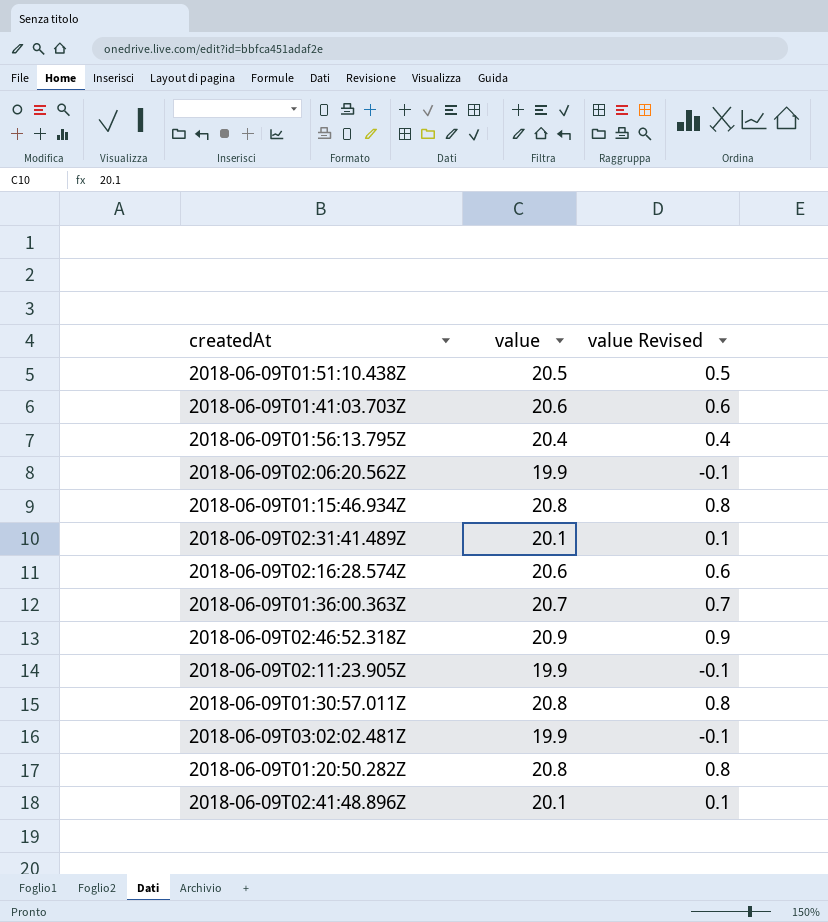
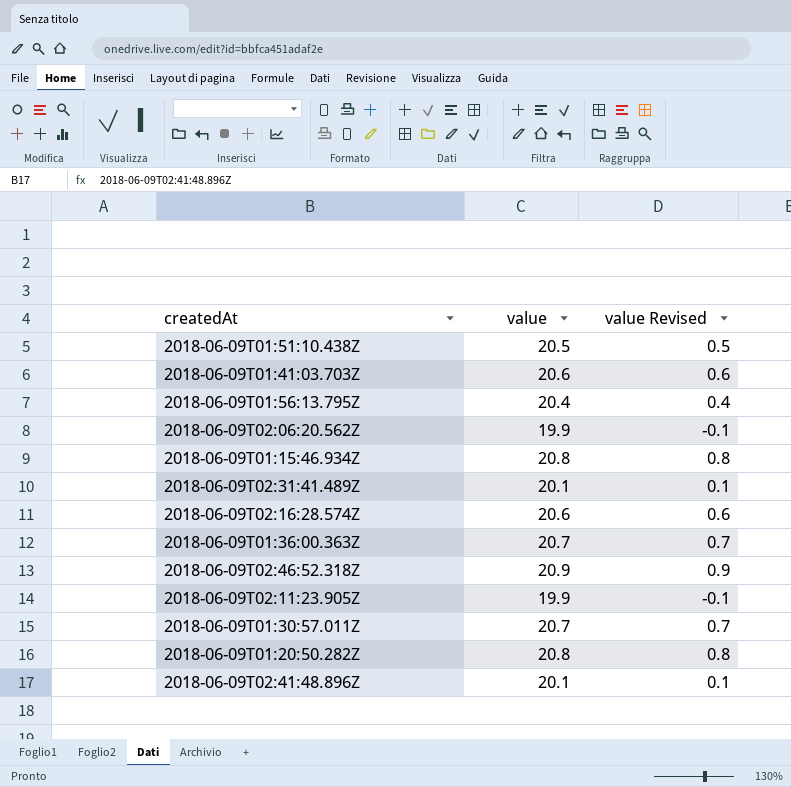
row 2018-06-09T03:02:02.481Z: 19.9 | -0.1 -> none
2018-06-09T01:30:57.011Z | value: 20.8 -> 20.7
2018-06-09T01:30:57.011Z | value Revised: 0.8 -> 0.7

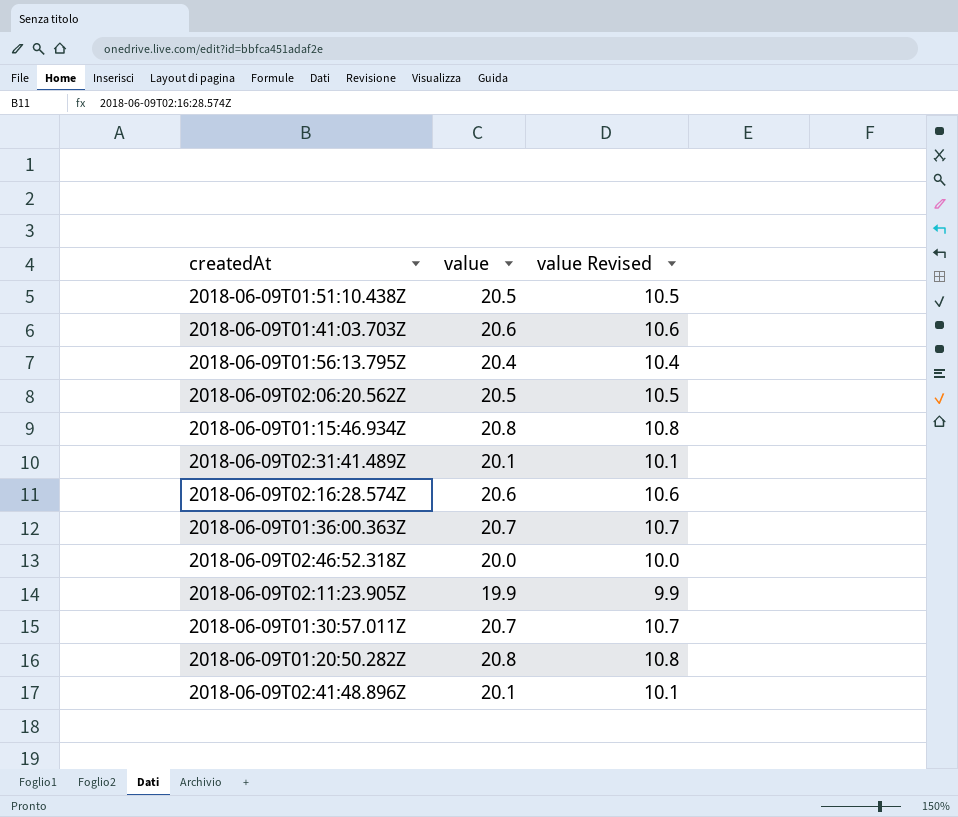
column value Revised | formula: [value] - 20 -> [value] - 10
2018-06-09T02:06:20.562Z | value: 19.9 -> 20.5
2018-06-09T02:46:52.318Z | value: 20.9 -> 20.0

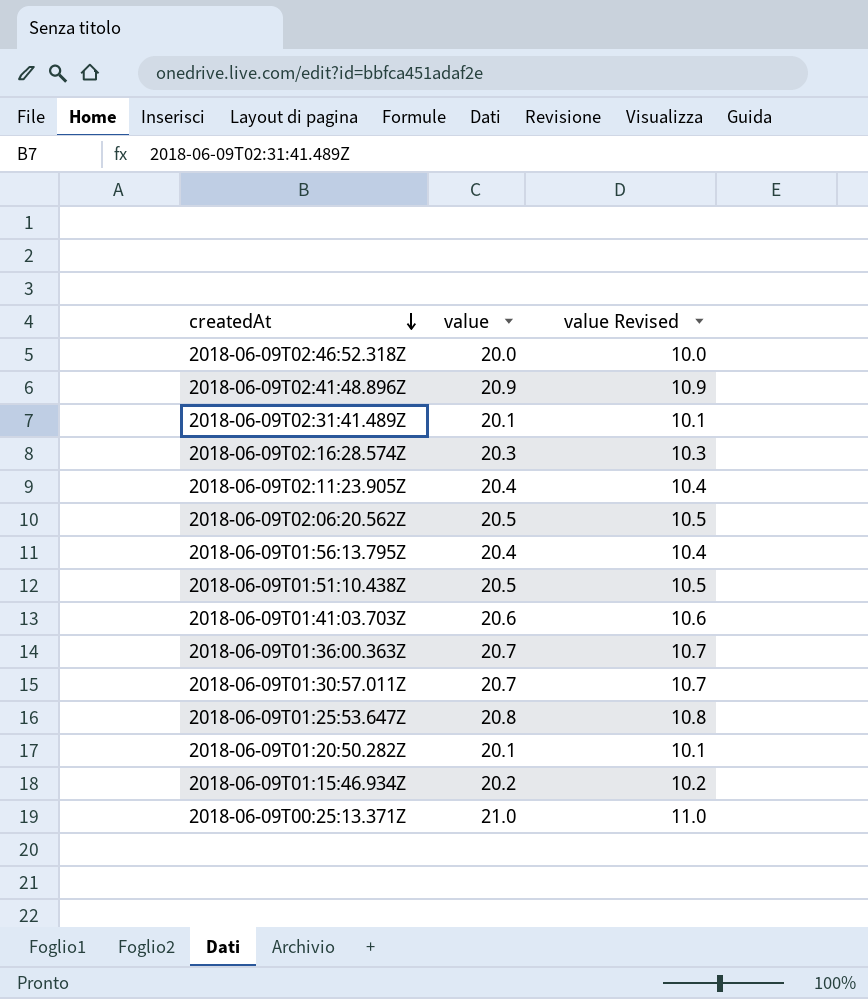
row order: none -> createdAt descending
2018-06-09T02:41:48.896Z | value: 20.1 -> 20.9
2018-06-09T02:41:48.896Z | value Revised: 10.1 -> 10.9
2018-06-09T02:16:28.574Z | value: 20.6 -> 20.3
2018-06-09T02:16:28.574Z | value Revised: 10.6 -> 10.3
2018-06-09T02:11:23.905Z | value: 19.9 -> 20.4
2018-06-09T02:11:23.905Z | value Revised: 9.9 -> 10.4
row 2018-06-09T01:25:53.647Z: none -> 20.8 | 10.8
2018-06-09T01:20:50.282Z | value: 20.8 -> 20.1
2018-06-09T01:20:50.282Z | value Revised: 10.8 -> 10.1
2018-06-09T01:15:46.934Z | value: 20.8 -> 20.2
2018-06-09T01:15:46.934Z | value Revised: 10.8 -> 10.2
row 2018-06-09T00:25:13.371Z: none -> 21.0 | 11.0

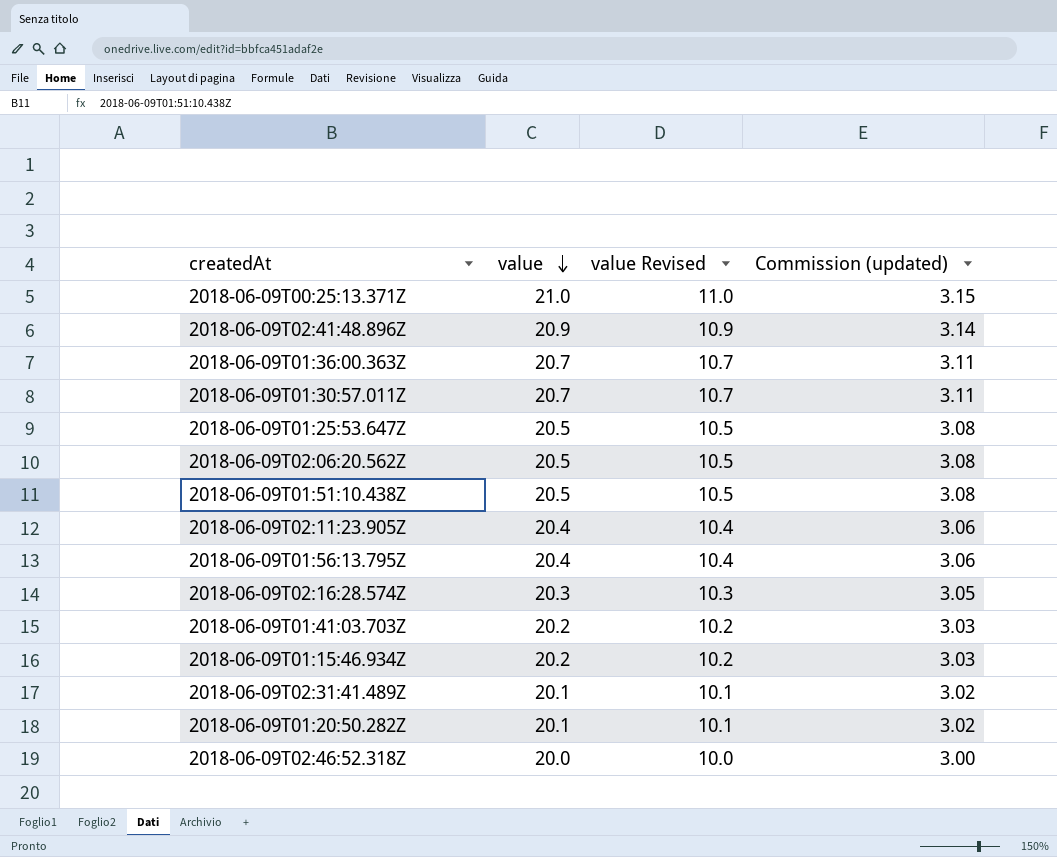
row order: createdAt descending -> value descending
column Commission (updated) | formula: none -> [value] * 0.15
2018-06-09T01:25:53.647Z | value: 20.8 -> 20.5
2018-06-09T01:25:53.647Z | value Revised: 10.8 -> 10.5
2018-06-09T01:41:03.703Z | value: 20.6 -> 20.2
2018-06-09T01:41:03.703Z | value Revised: 10.6 -> 10.2

